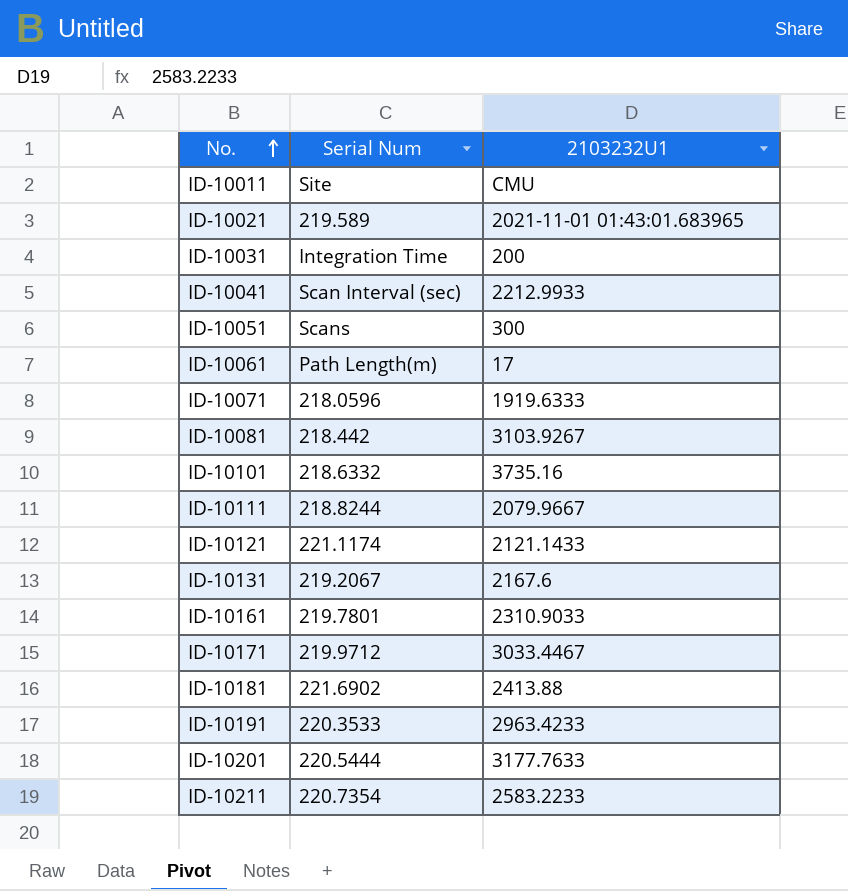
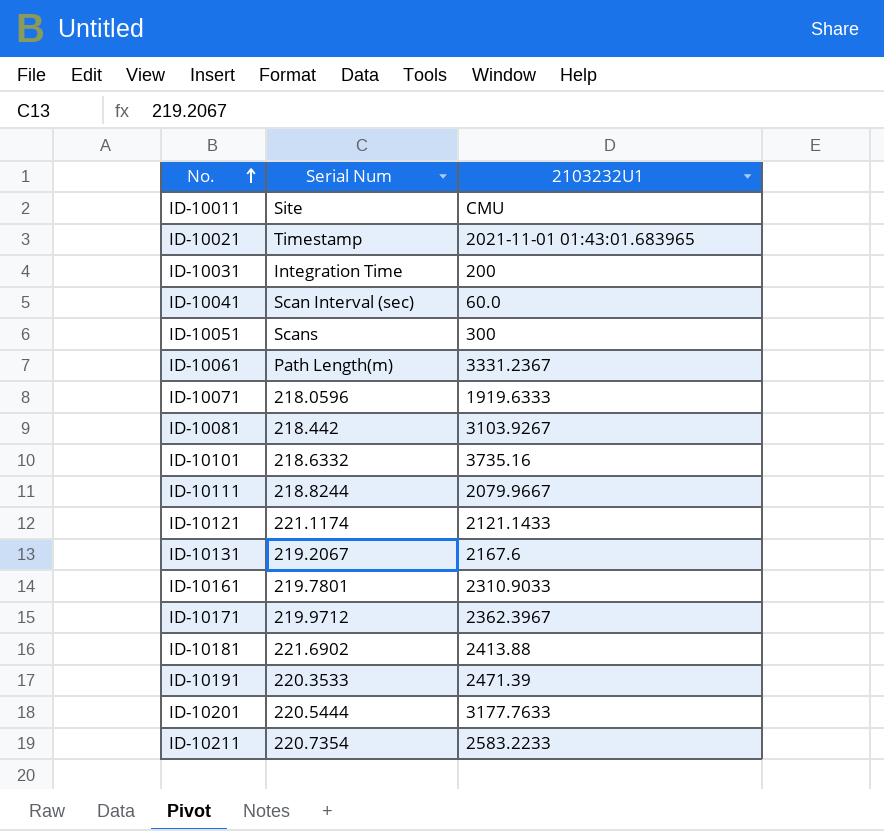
ID-10021 | Serial Num: 219.589 -> Timestamp
ID-10041 | 2103232U1: 2212.9933 -> 60.0
ID-10061 | 2103232U1: 17 -> 3331.2367
ID-10171 | 2103232U1: 3033.4467 -> 2362.3967
ID-10191 | 2103232U1: 2963.4233 -> 2471.39

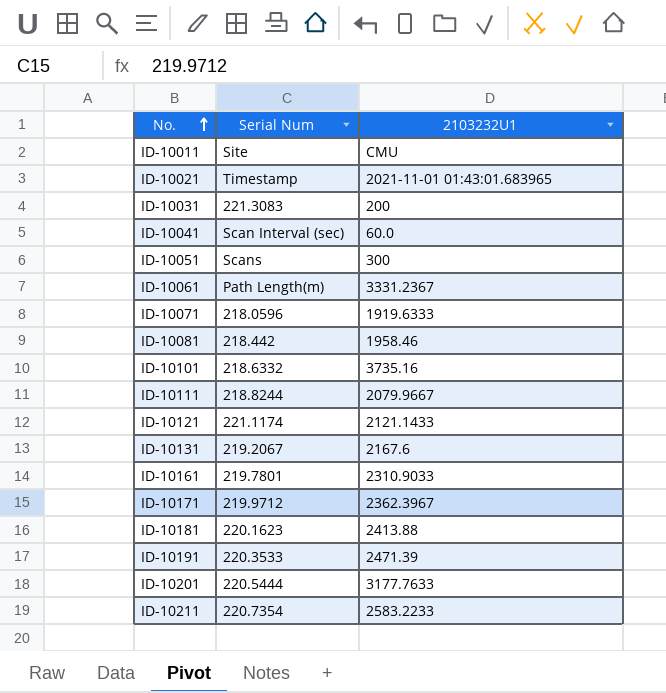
ID-10031 | Serial Num: Integration Time -> 221.3083
ID-10081 | 2103232U1: 3103.9267 -> 1958.46
ID-10181 | Serial Num: 221.6902 -> 220.1623

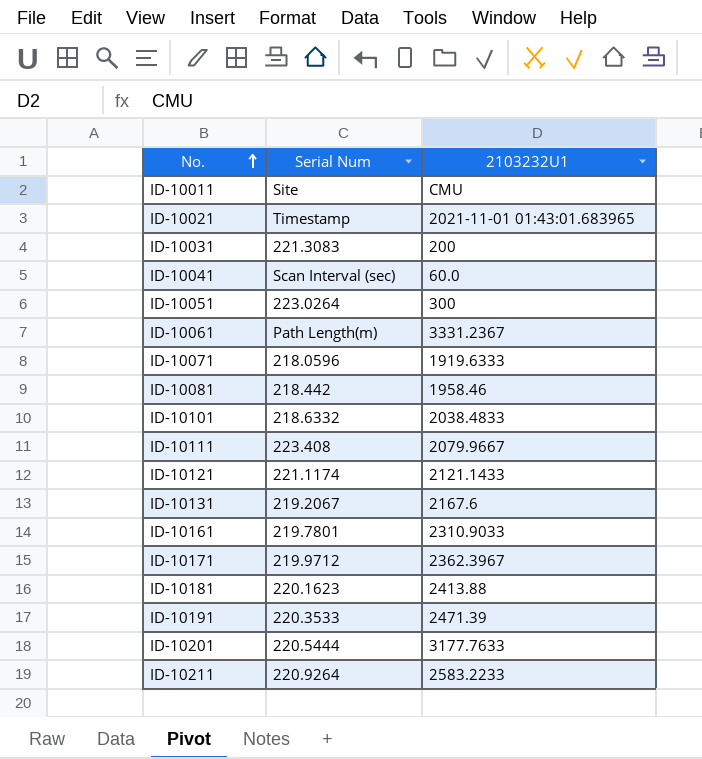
ID-10051 | Serial Num: Scans -> 223.0264
ID-10101 | 2103232U1: 3735.16 -> 2038.4833
ID-10111 | Serial Num: 218.8244 -> 223.408
ID-10211 | Serial Num: 220.7354 -> 220.9264

